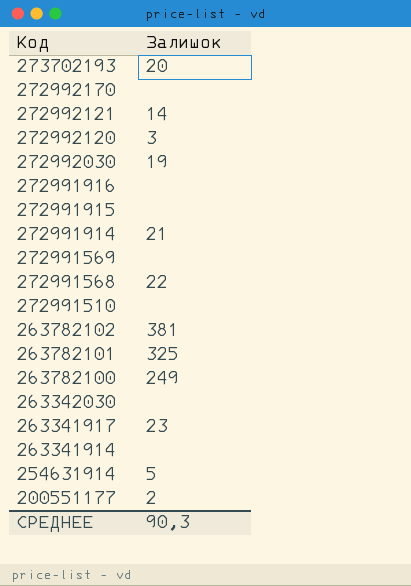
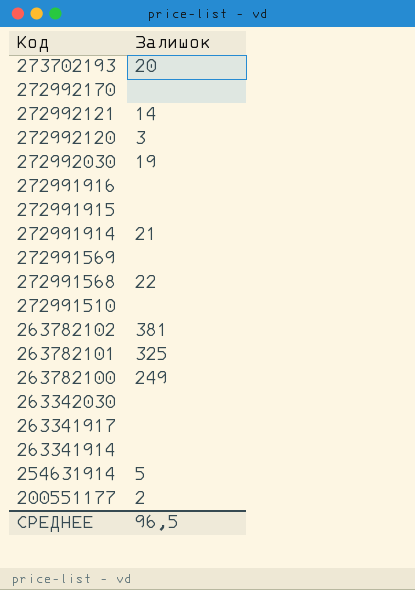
263341917 | Залишок: 23 -> none
СРЕДНЕЕ | Залишок: 90,3 -> 96,5

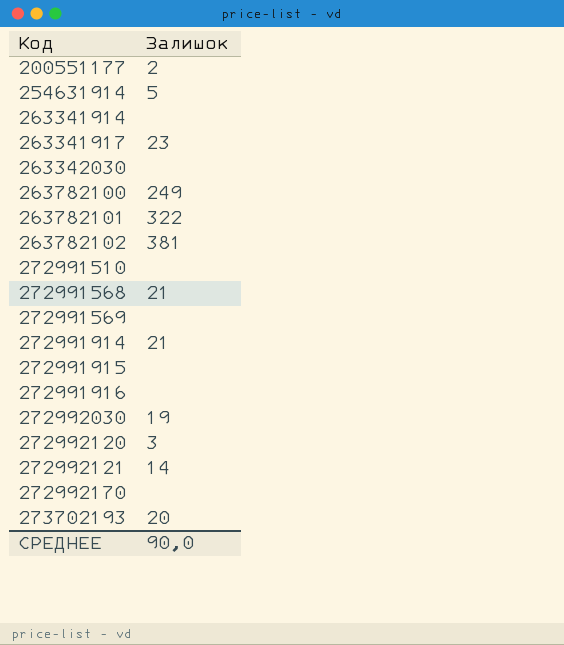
row order: Код descending -> Код ascending
263341917 | Залишок: none -> 23
263782101 | Залишок: 325 -> 322
272991568 | Залишок: 22 -> 21
СРЕДНЕЕ | Залишок: 96,5 -> 90,0

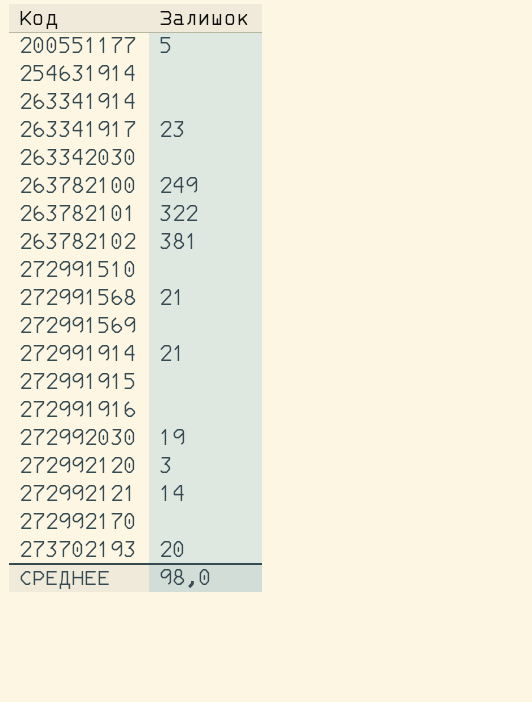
200551177 | Залишок: 2 -> 5
254631914 | Залишок: 5 -> none
СРЕДНЕЕ | Залишок: 90,0 -> 98,0

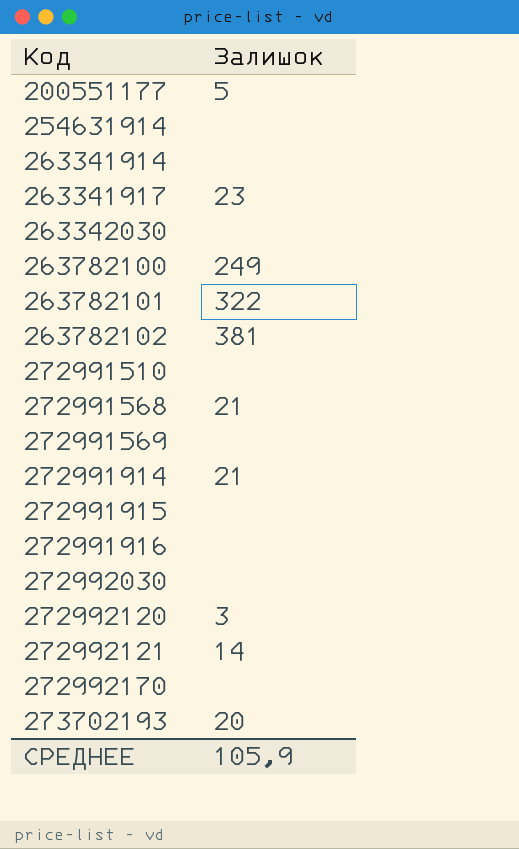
272992030 | Залишок: 19 -> none
СРЕДНЕЕ | Залишок: 98,0 -> 105,9

